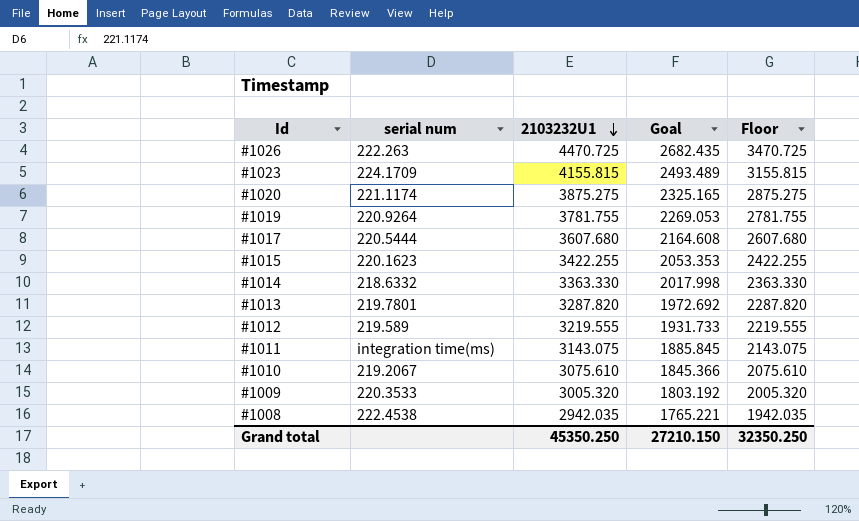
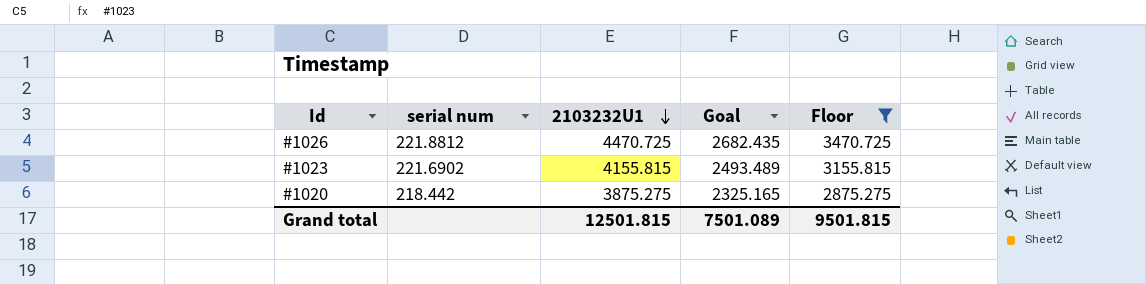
filter: none -> Floor >= 2875.275
#1026 | serial num: 222.263 -> 221.8812
#1023 | serial num: 224.1709 -> 221.6902
#1020 | serial num: 221.1174 -> 218.442
Grand total | 2103232U1: 45350.250 -> 12501.815
Grand total | Goal: 27210.150 -> 7501.089
Grand total | Floor: 32350.250 -> 9501.815

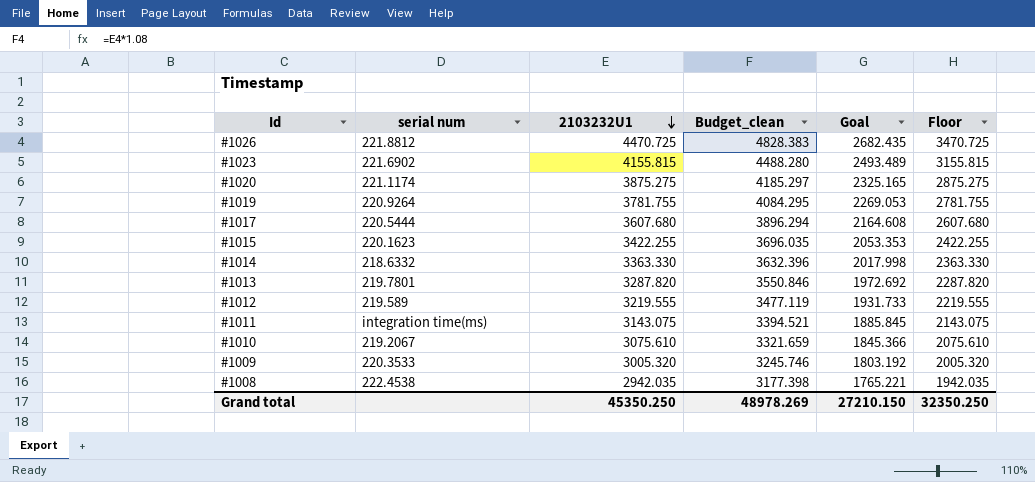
filter: Floor >= 2875.275 -> none
column Budget_clean | formula: none -> [2103232U1] * 1.08
#1020 | serial num: 218.442 -> 221.1174
Grand total | 2103232U1: 12501.815 -> 45350.250
Grand total | Goal: 7501.089 -> 27210.150
Grand total | Floor: 9501.815 -> 32350.250

